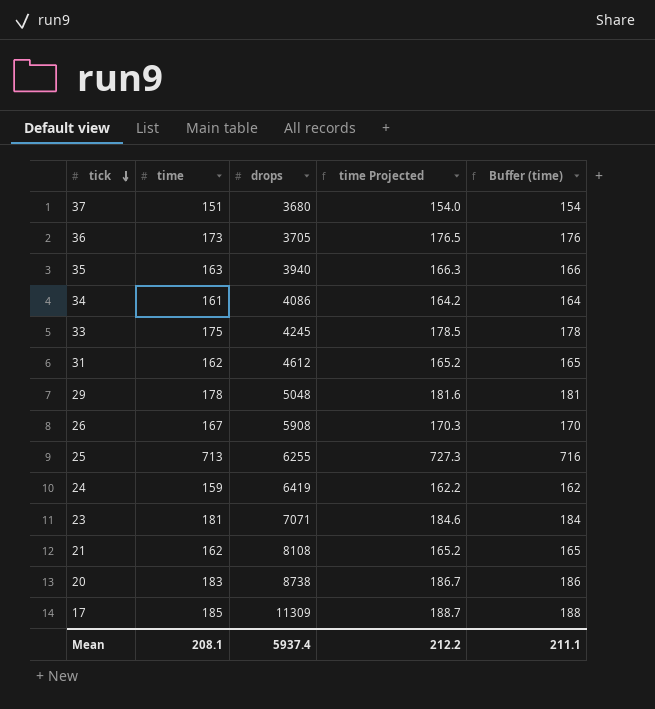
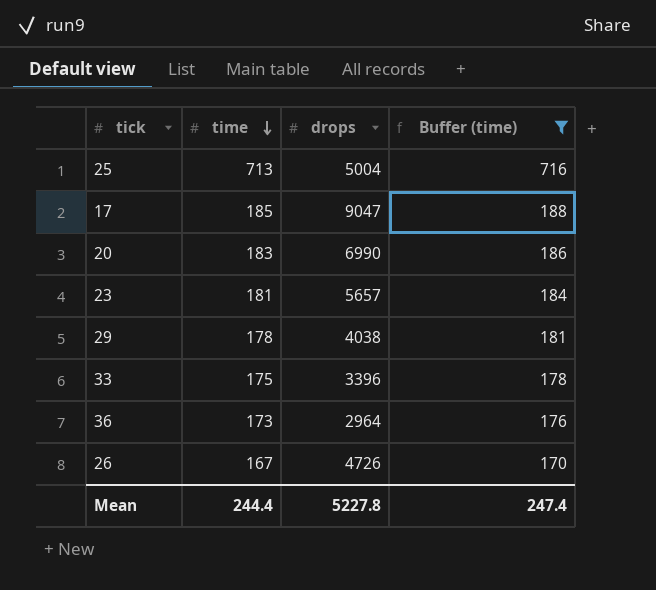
filter: none -> Buffer (time) >= 170
row order: tick descending -> time descending
column time Projected | formula: [time] * 1.02 -> none
25 | drops: 6255 -> 5004
17 | drops: 11309 -> 9047
20 | drops: 8738 -> 6990
23 | drops: 7071 -> 5657
29 | drops: 5048 -> 4038
33 | drops: 4245 -> 3396
36 | drops: 3705 -> 2964
26 | drops: 5908 -> 4726
Mean | time: 208.1 -> 244.4
Mean | drops: 5937.4 -> 5227.8
Mean | Buffer (time): 211.1 -> 247.4

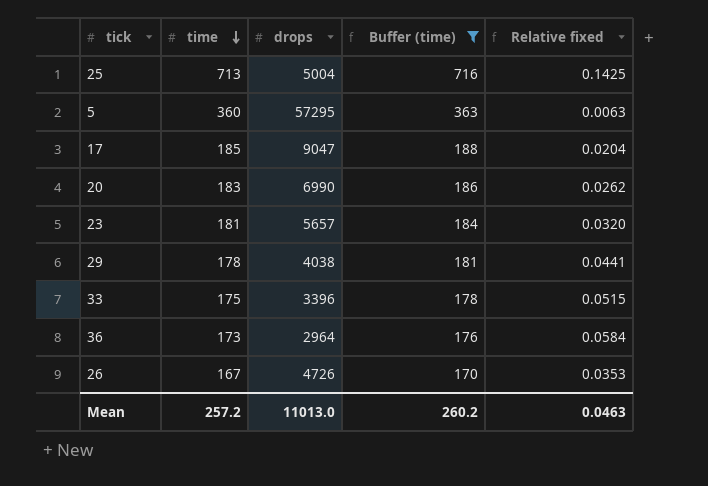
column Relative fixed | formula: none -> [time] / [drops]
row 5: none -> 360 | 57295 | 363 | 0.0063
Mean | time: 244.4 -> 257.2
Mean | drops: 5227.8 -> 11013.0
Mean | Buffer (time): 247.4 -> 260.2

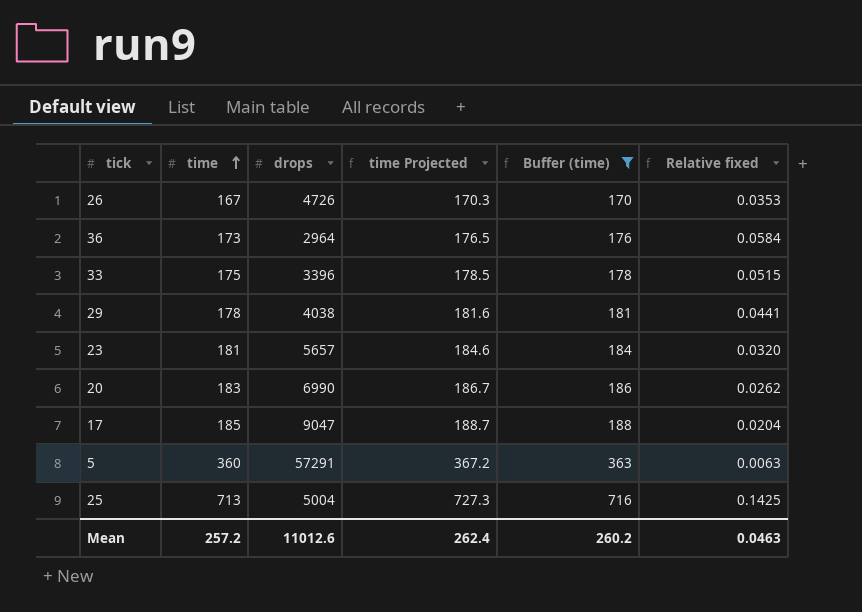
row order: time descending -> time ascending
column time Projected | formula: none -> [time] * 1.02
5 | drops: 57295 -> 57291
Mean | drops: 11013.0 -> 11012.6

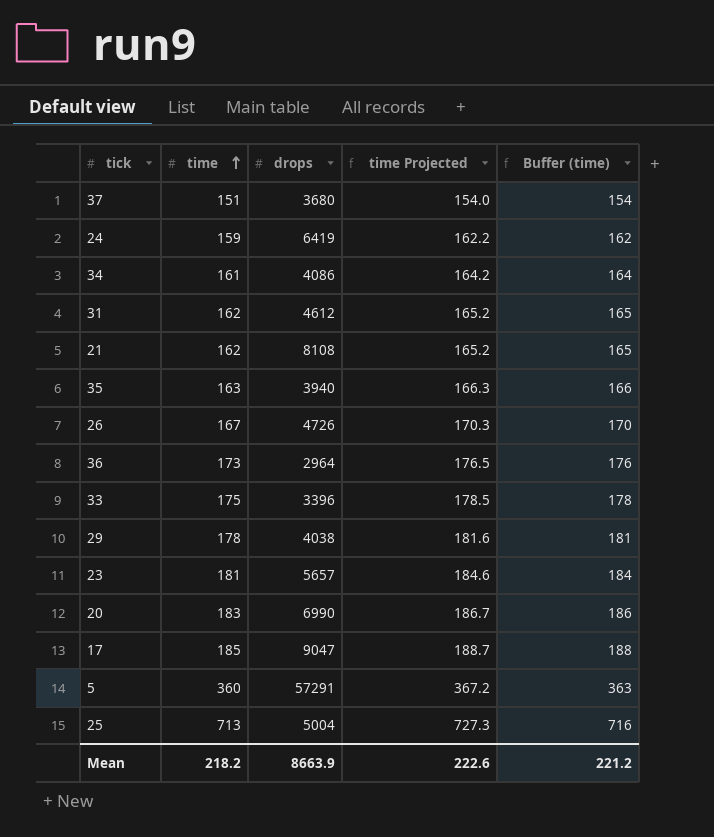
filter: Buffer (time) >= 170 -> none
column Relative fixed | formula: [time] / [drops] -> none
Mean | time: 257.2 -> 218.2
Mean | drops: 11012.6 -> 8663.9
Mean | time Projected: 262.4 -> 222.6
Mean | Buffer (time): 260.2 -> 221.2

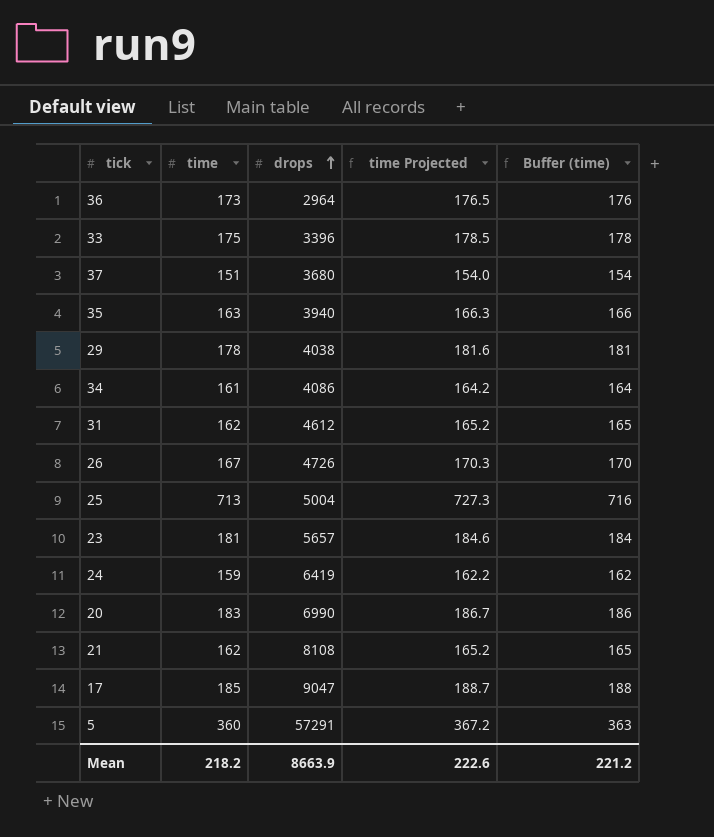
row order: time ascending -> drops ascending

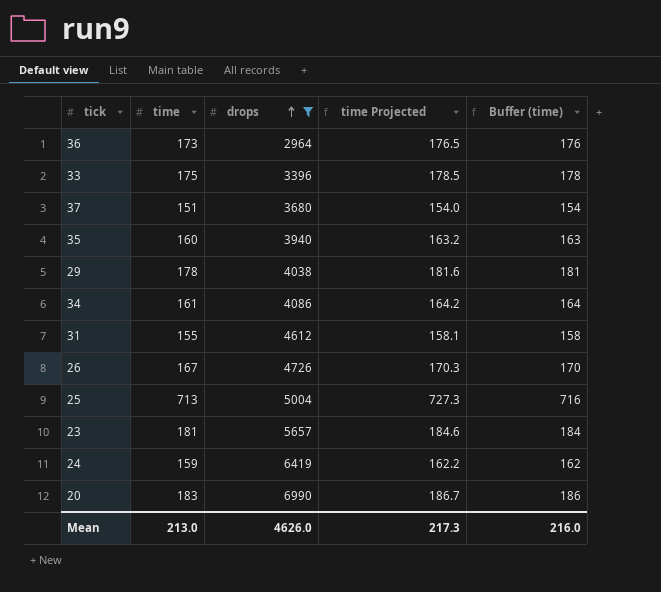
filter: none -> drops <= 6990
35 | time: 163 -> 160
35 | time Projected: 166.3 -> 163.2
35 | Buffer (time): 166 -> 163
31 | time: 162 -> 155
31 | time Projected: 165.2 -> 158.1
31 | Buffer (time): 165 -> 158
Mean | time: 218.2 -> 213.0
Mean | drops: 8663.9 -> 4626.0
Mean | time Projected: 222.6 -> 217.3
Mean | Buffer (time): 221.2 -> 216.0

